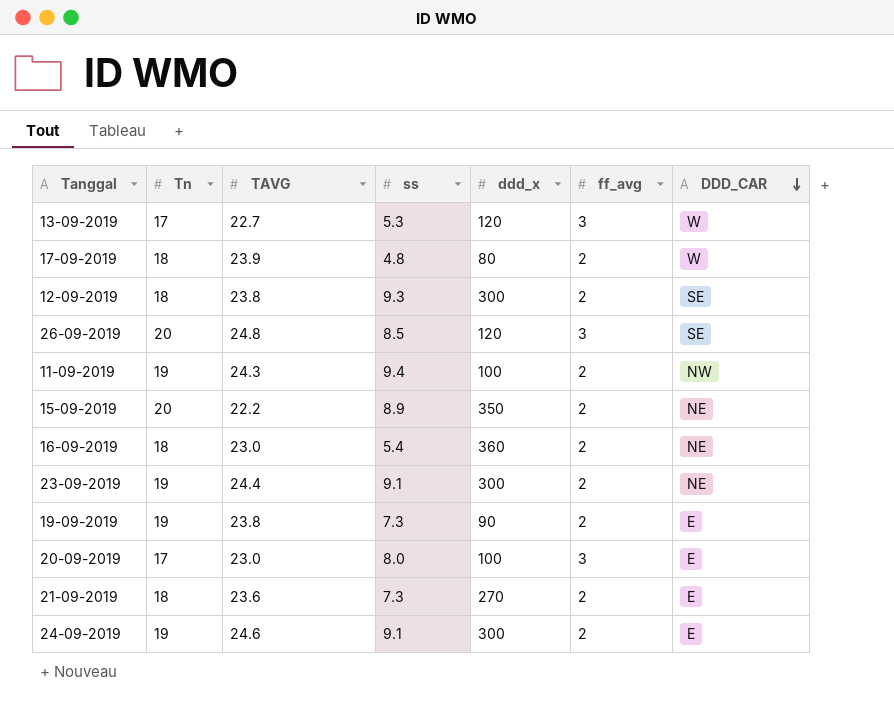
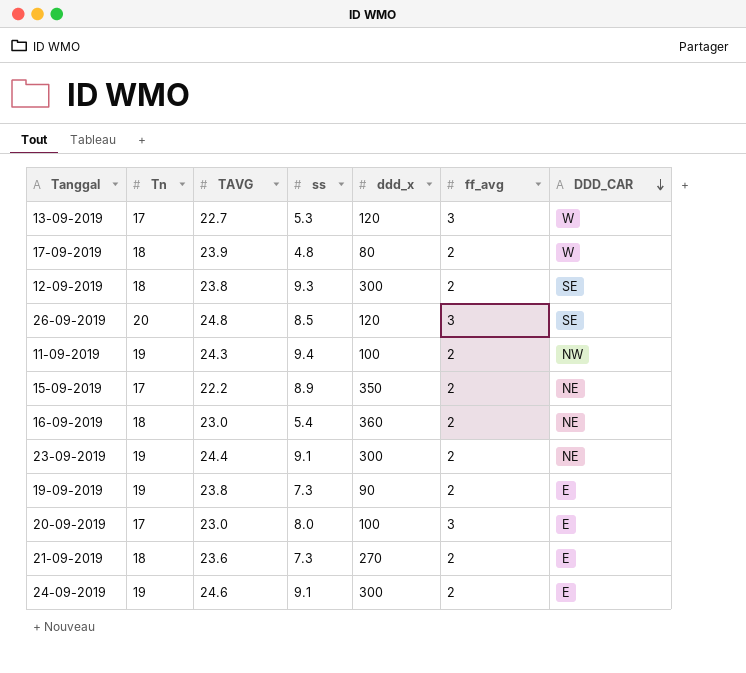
15-09-2019 | Tn: 20 -> 17

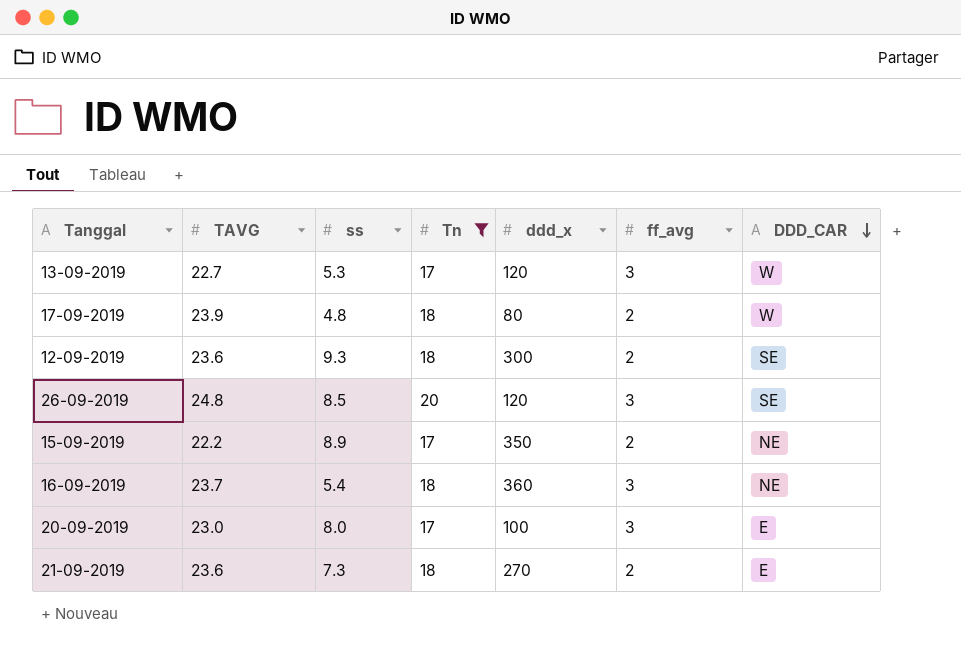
filter: none -> Tn != 19
column Tn | position: 2 -> 4
12-09-2019 | TAVG: 23.8 -> 23.6
16-09-2019 | TAVG: 23.0 -> 23.7
16-09-2019 | ff_avg: 2 -> 3

